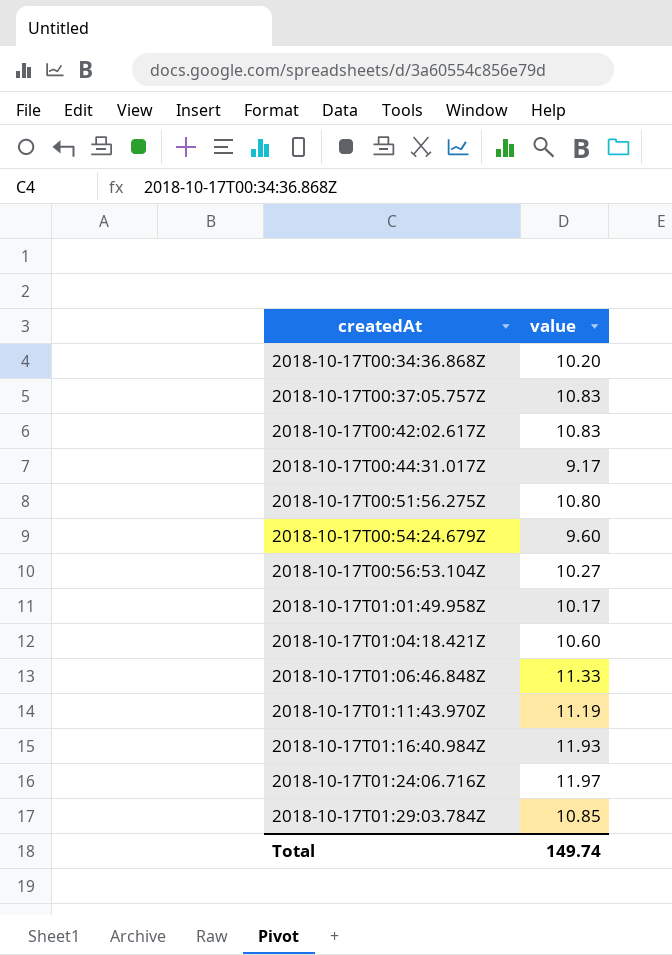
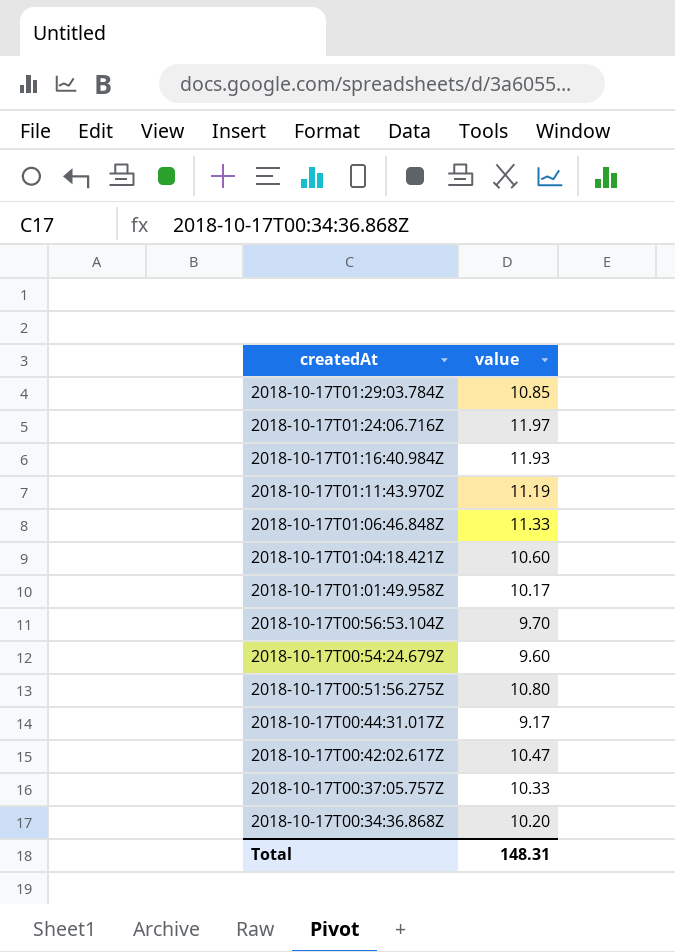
row order: createdAt ascending -> createdAt descending
2018-10-17T00:56:53.104Z | value: 10.27 -> 9.70
2018-10-17T00:42:02.617Z | value: 10.83 -> 10.47
2018-10-17T00:37:05.757Z | value: 10.83 -> 10.33
Total | value: 149.74 -> 148.31

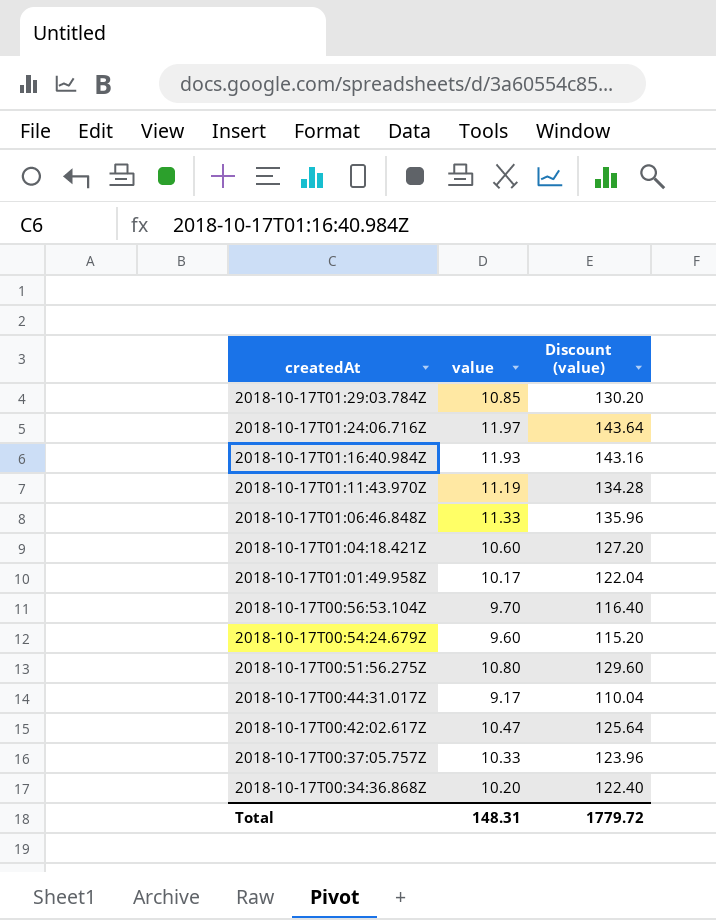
column Discount (value) | formula: none -> [value] * 12

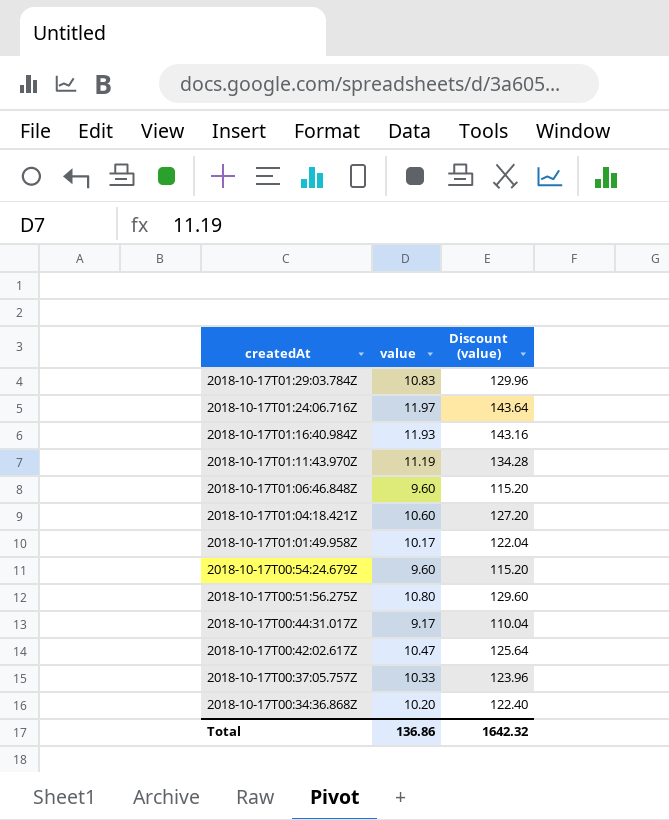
row 2018-10-17T00:56:53.104Z: 9.70 | 116.40 -> none
2018-10-17T01:29:03.784Z | value: 10.85 -> 10.83
2018-10-17T01:29:03.784Z | Discount (value): 130.20 -> 129.96
2018-10-17T01:06:46.848Z | value: 11.33 -> 9.60
2018-10-17T01:06:46.848Z | Discount (value): 135.96 -> 115.20
Total | value: 148.31 -> 136.86
Total | Discount (value): 1779.72 -> 1642.32

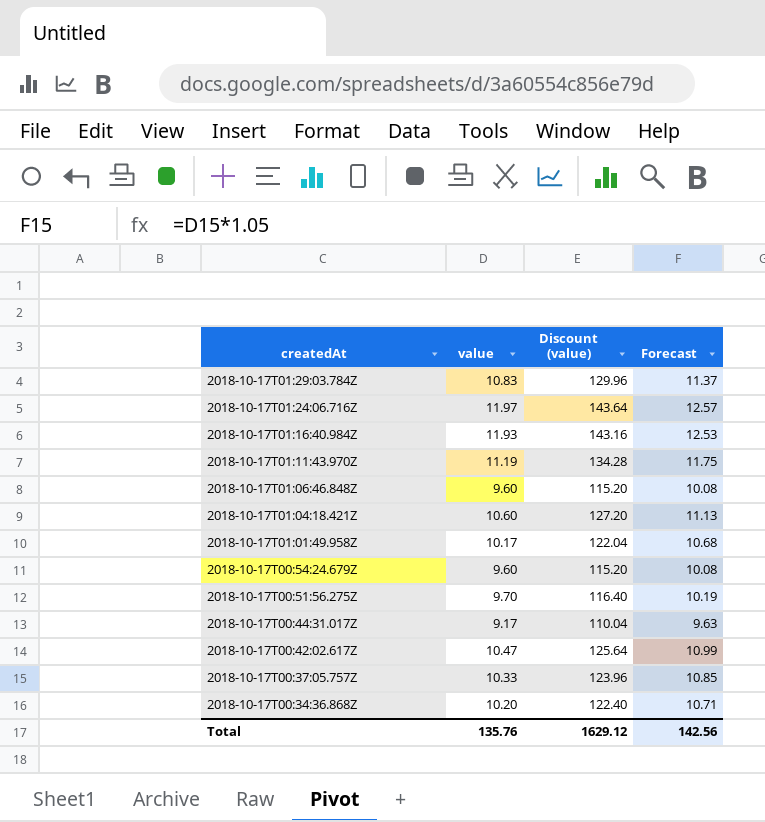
column Forecast | formula: none -> [value] * 1.05
2018-10-17T00:51:56.275Z | value: 10.80 -> 9.70
2018-10-17T00:51:56.275Z | Discount (value): 129.60 -> 116.40
Total | value: 136.86 -> 135.76
Total | Discount (value): 1642.32 -> 1629.12

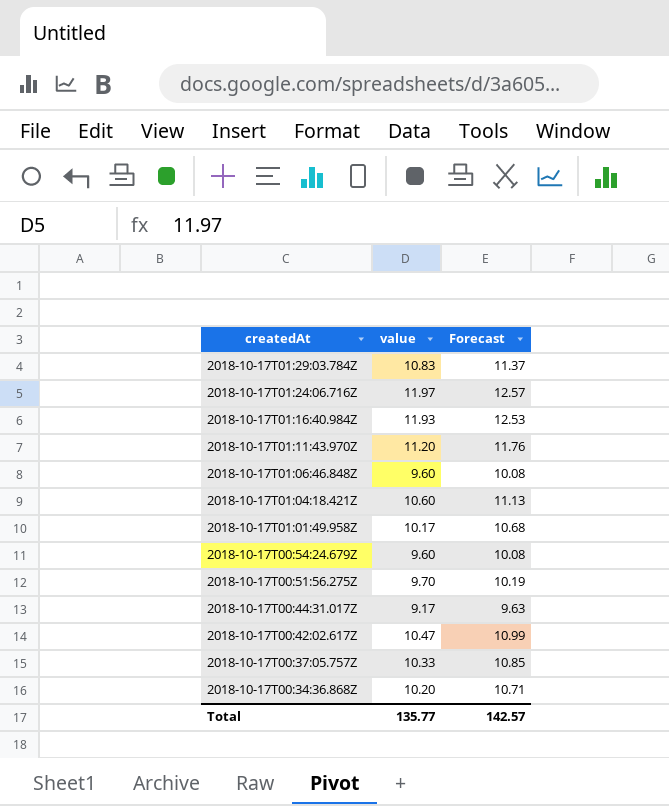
column Discount (value) | formula: [value] * 12 -> none
2018-10-17T01:11:43.970Z | value: 11.19 -> 11.20
2018-10-17T01:11:43.970Z | Forecast: 11.75 -> 11.76
Total | value: 135.76 -> 135.77
Total | Forecast: 142.56 -> 142.57

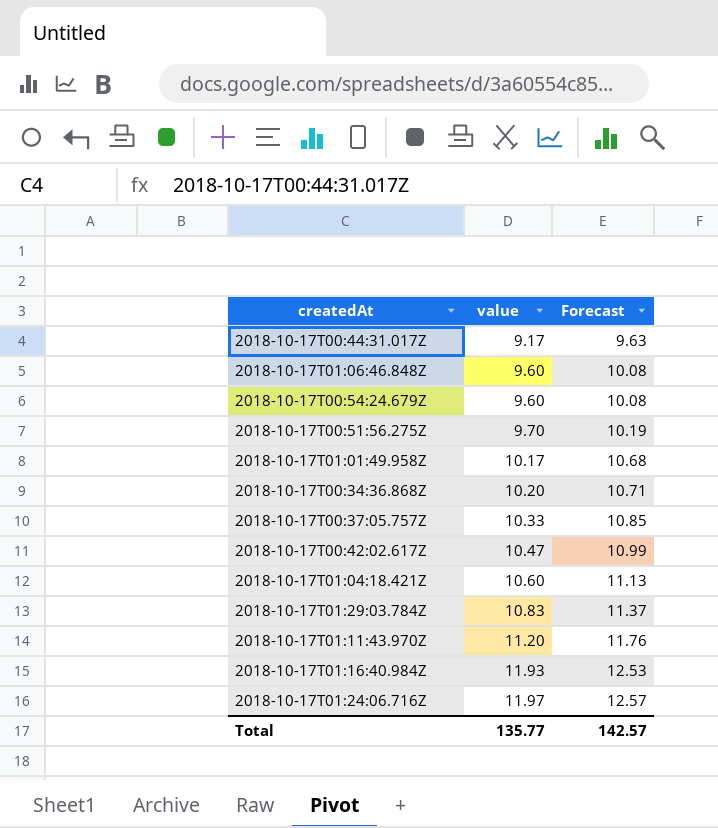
row order: createdAt descending -> value ascending

